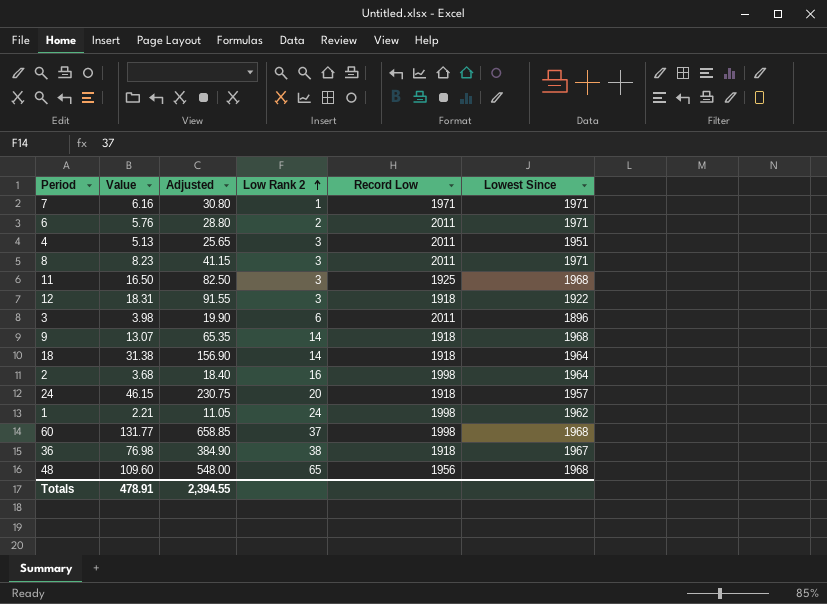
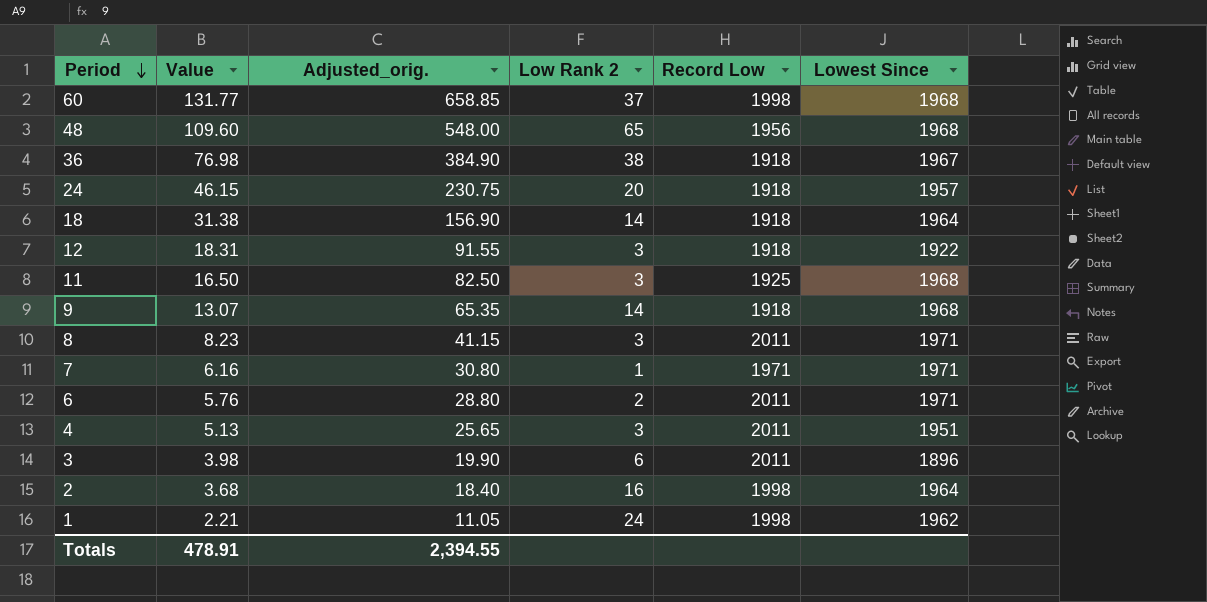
row order: Low Rank 2 ascending -> Period descending
column name: Adjusted -> Adjusted_orig.

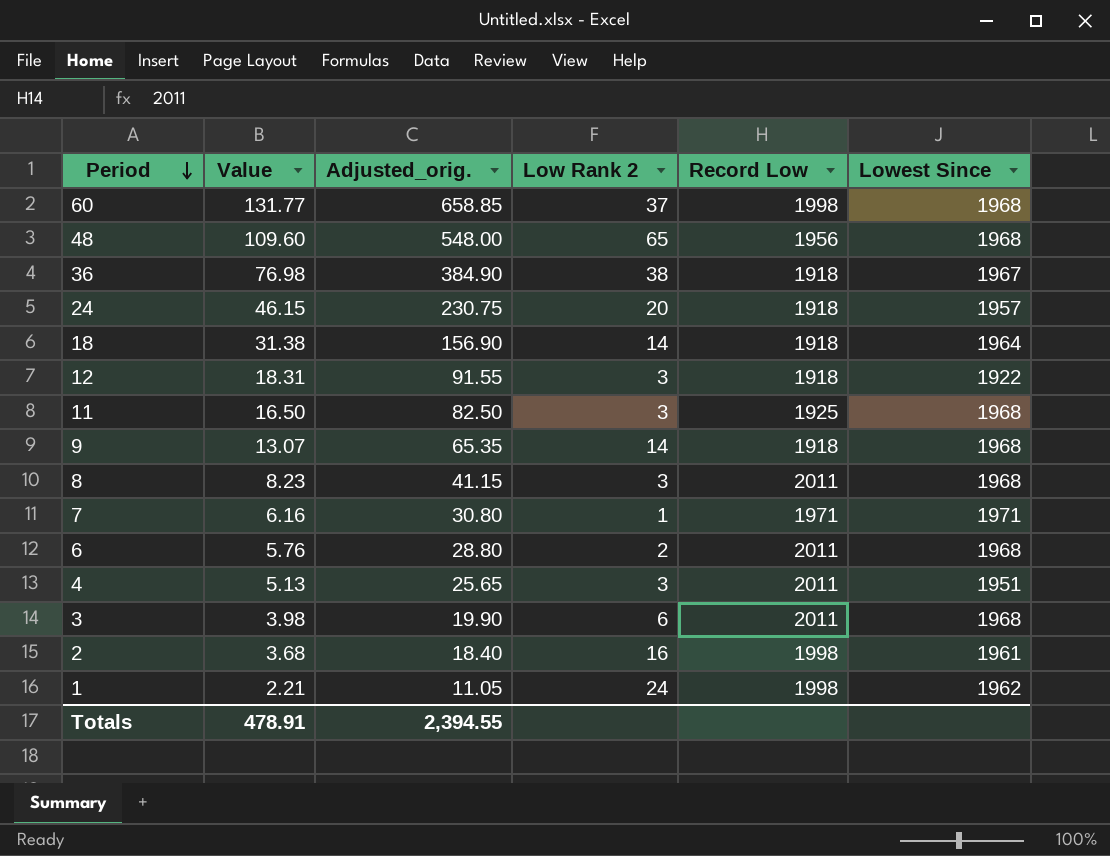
8 | Lowest Since: 1971 -> 1968
6 | Lowest Since: 1971 -> 1968
3 | Lowest Since: 1896 -> 1968
2 | Lowest Since: 1964 -> 1961

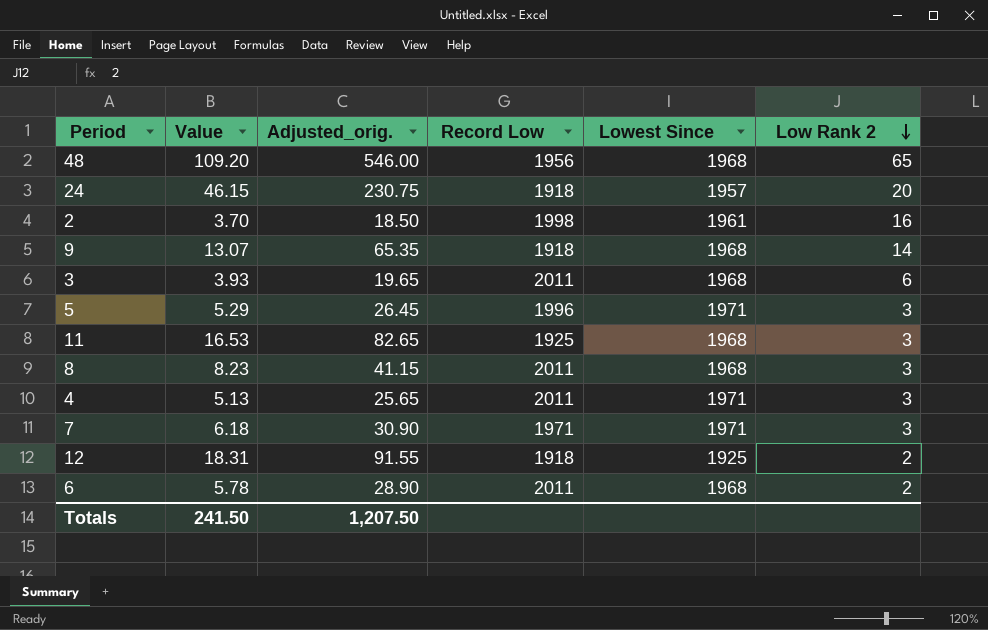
row order: Period descending -> Low Rank 2 descending
column Low Rank 2 | position: 4 -> 6
row 60: 131.77 | 658.85 | 37 | 1998 | 1968 -> none
row 36: 76.98 | 384.90 | 38 | 1918 | 1967 -> none
row 18: 31.38 | 156.90 | 14 | 1918 | 1964 -> none
row 1: 2.21 | 11.05 | 24 | 1998 | 1962 -> none
48 | Value: 109.60 -> 109.20
48 | Adjusted_orig.: 548.00 -> 546.00
2 | Value: 3.68 -> 3.70
2 | Adjusted_orig.: 18.40 -> 18.50
3 | Value: 3.98 -> 3.93
3 | Adjusted_orig.: 19.90 -> 19.65
row 5: none -> 5.29 | 26.45 | 1996 | 1971 | 3
11 | Value: 16.50 -> 16.53
11 | Adjusted_orig.: 82.50 -> 82.65
4 | Lowest Since: 1951 -> 1971
7 | Value: 6.16 -> 6.18
7 | Adjusted_orig.: 30.80 -> 30.90
7 | Low Rank 2: 1 -> 3
12 | Lowest Since: 1922 -> 1925
12 | Low Rank 2: 3 -> 2
6 | Value: 5.76 -> 5.78
6 | Adjusted_orig.: 28.80 -> 28.90
Totals | Value: 478.91 -> 241.50
Totals | Adjusted_orig.: 2,394.55 -> 1,207.50

